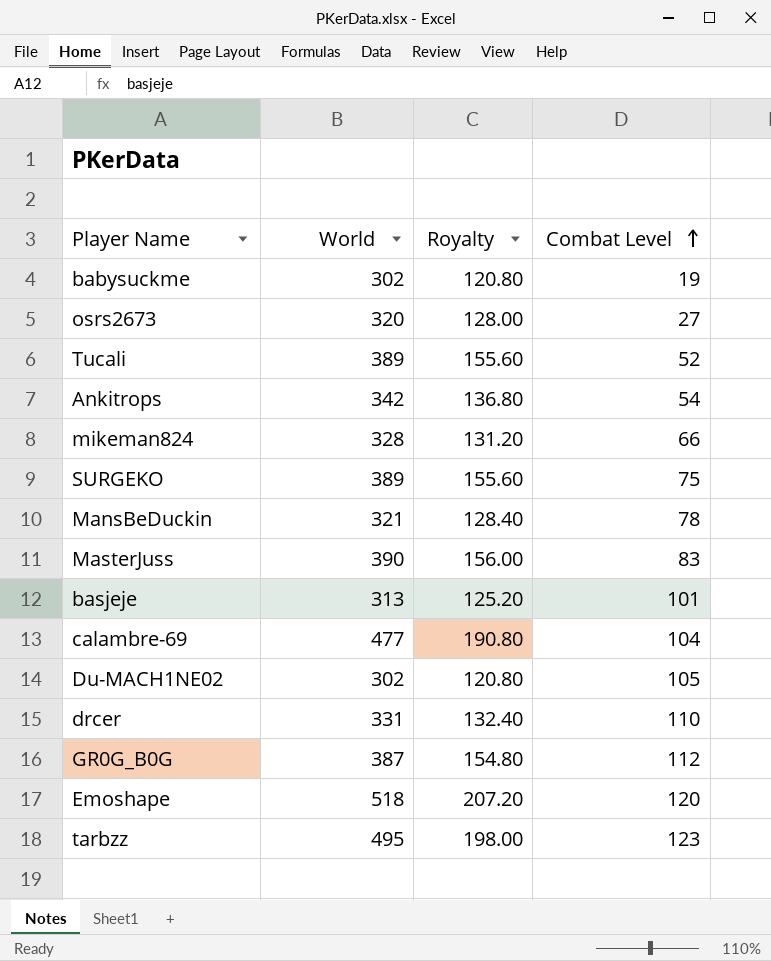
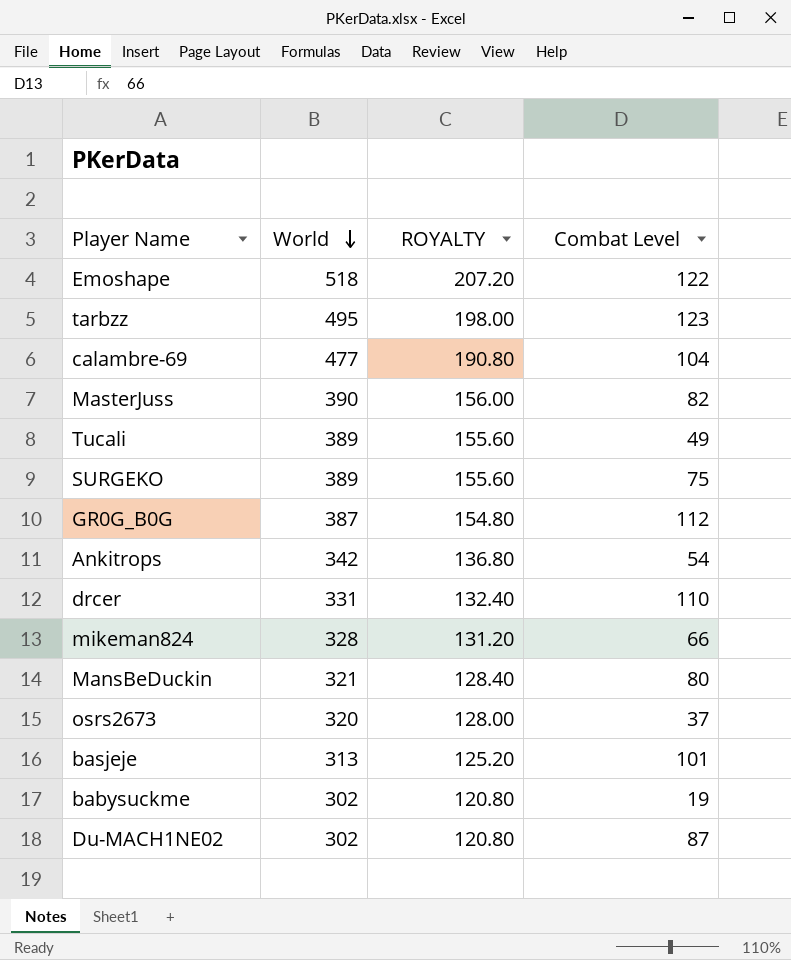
row order: Combat Level ascending -> World descending
column name: Royalty -> ROYALTY
Emoshape | Combat Level: 120 -> 122
MasterJuss | Combat Level: 83 -> 82
Tucali | Combat Level: 52 -> 49
MansBeDuckin | Combat Level: 78 -> 80
osrs2673 | Combat Level: 27 -> 37
Du-MACH1NE02 | Combat Level: 105 -> 87

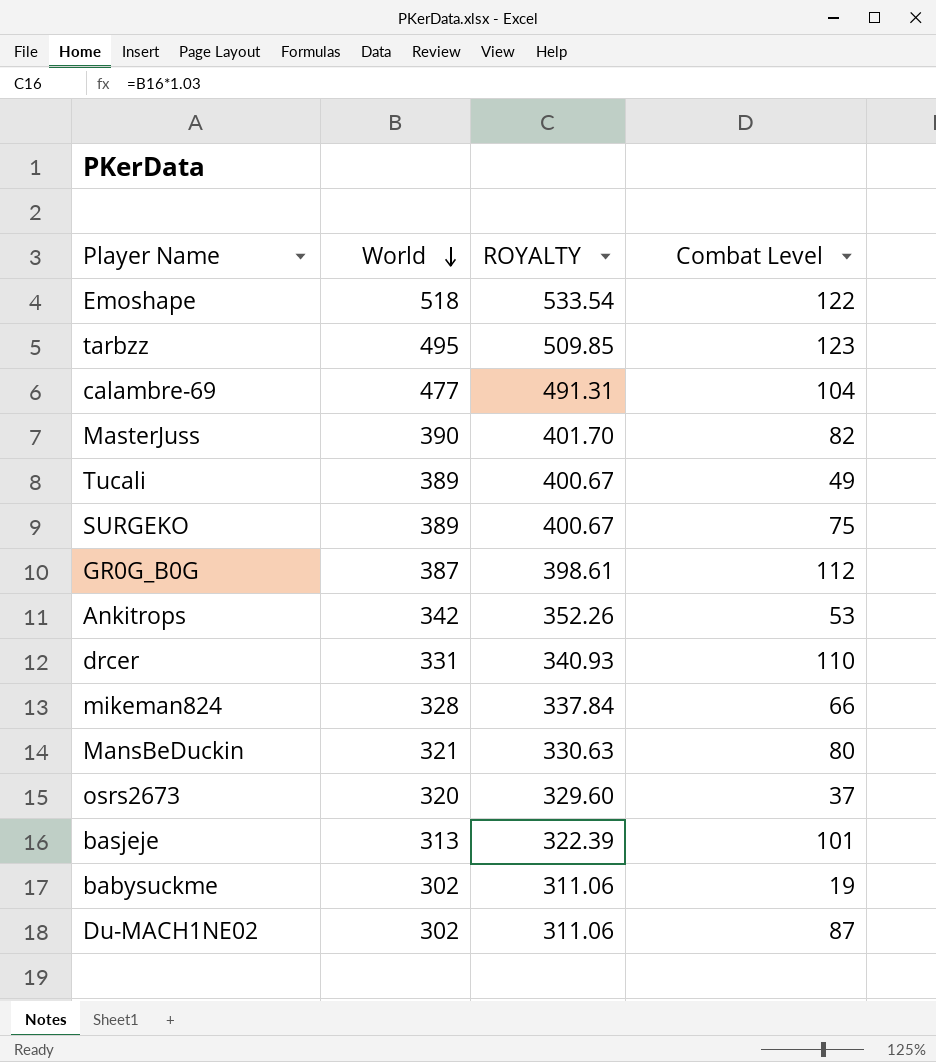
column ROYALTY | formula: [World] * 0.4 -> [World] * 1.03
Ankitrops | Combat Level: 54 -> 53

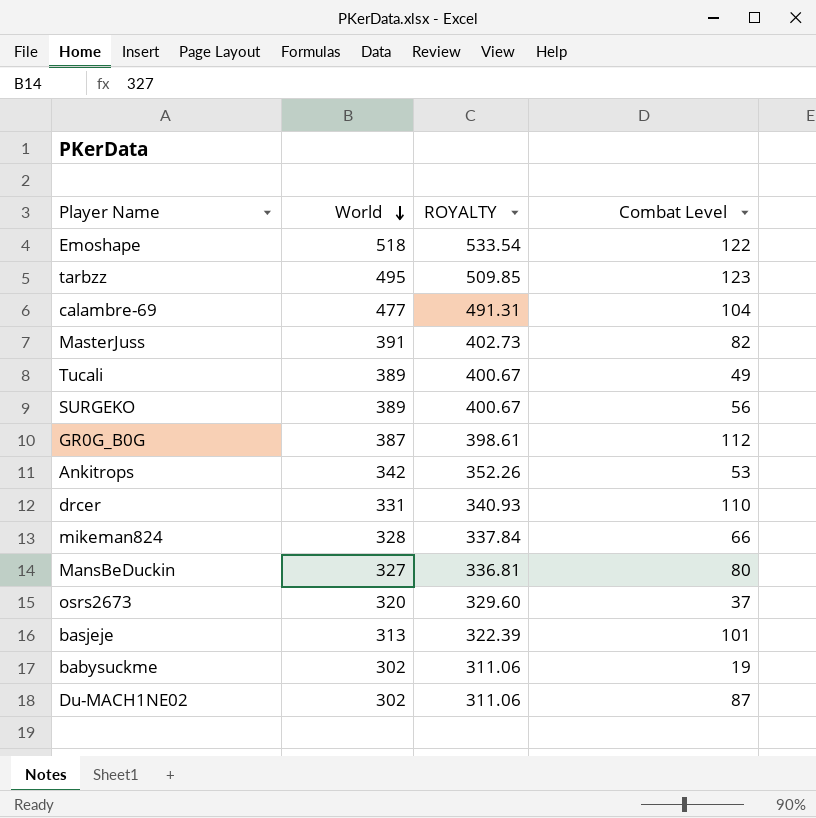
MasterJuss | World: 390 -> 391
MasterJuss | ROYALTY: 401.70 -> 402.73
SURGEKO | Combat Level: 75 -> 56
MansBeDuckin | World: 321 -> 327
MansBeDuckin | ROYALTY: 330.63 -> 336.81

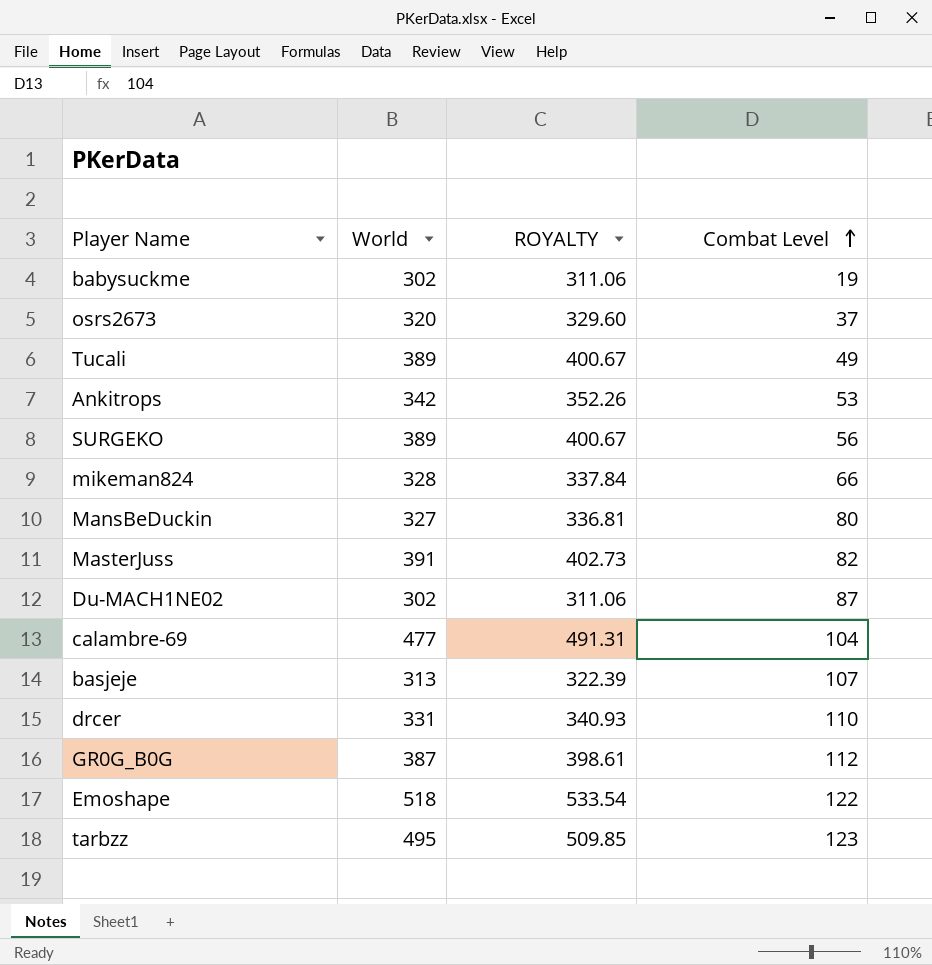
row order: World descending -> Combat Level ascending
basjeje | Combat Level: 101 -> 107

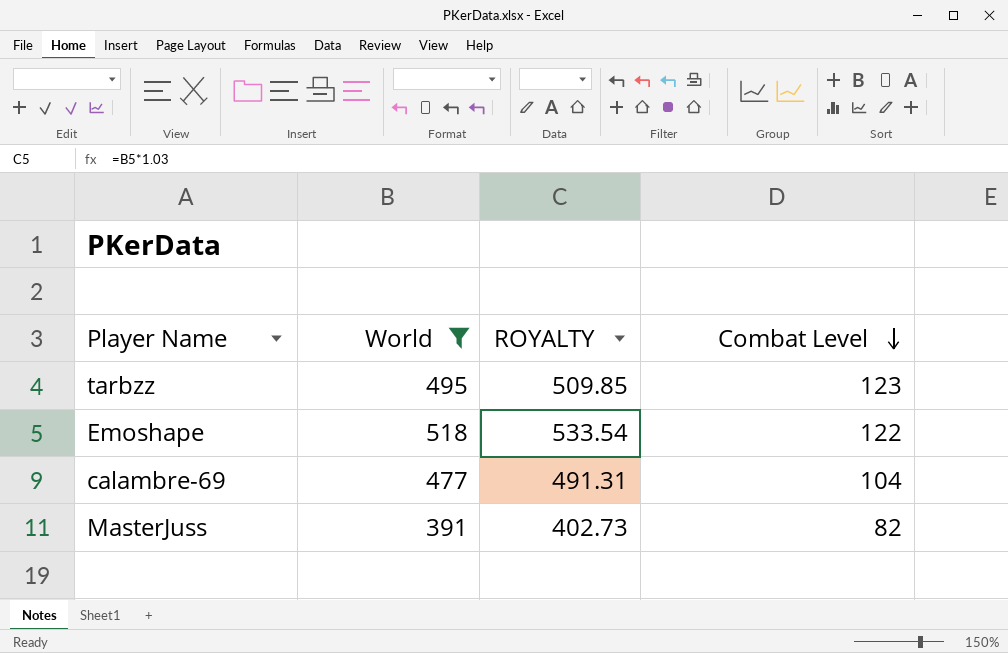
filter: none -> World >= 391
row order: Combat Level ascending -> Combat Level descending

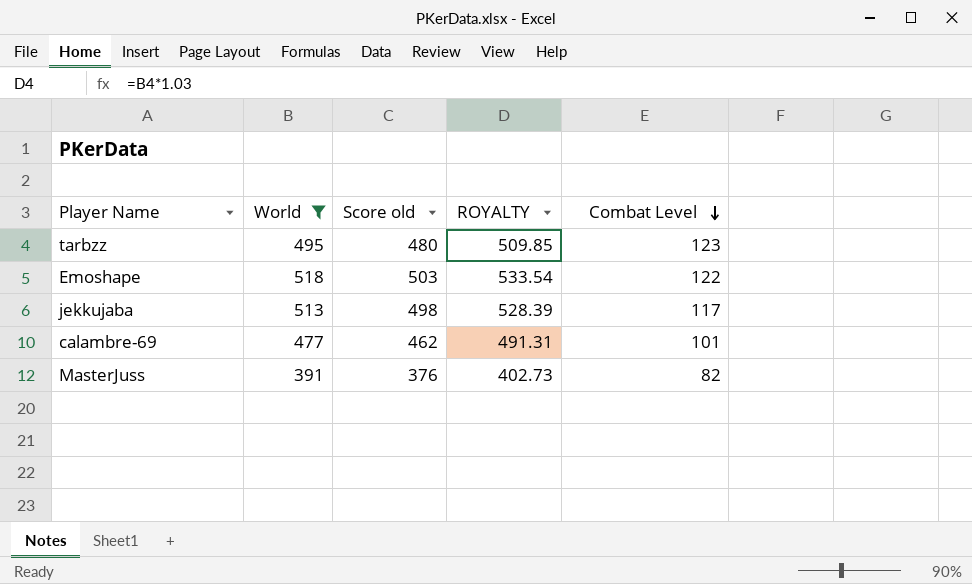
column Score old | formula: none -> [World] - 15
row jekkujaba: none -> 513 | 498 | 528.39 | 117
calambre-69 | Combat Level: 104 -> 101

